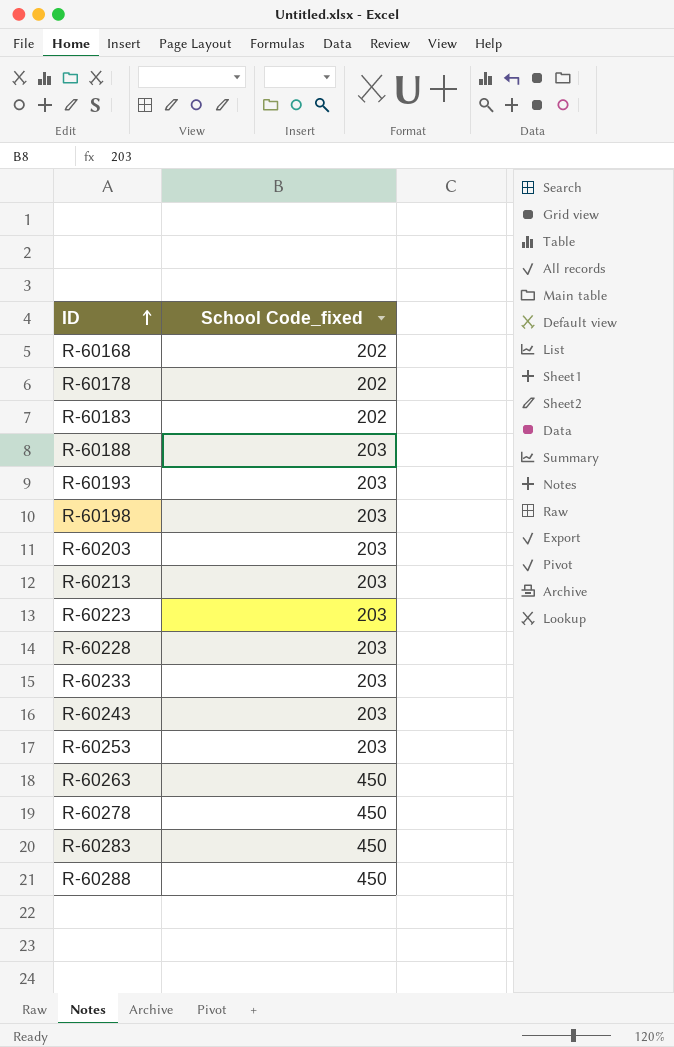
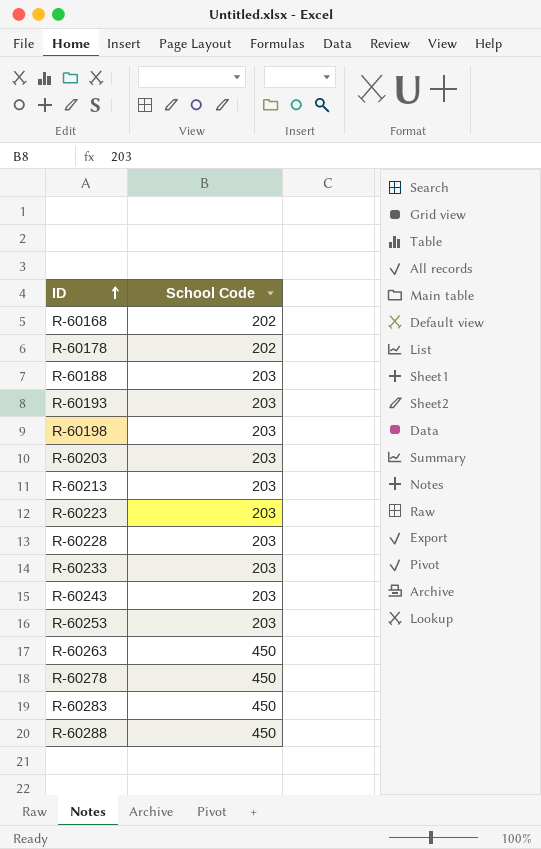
column name: School Code_fixed -> School Code
row R-60183: 202 -> none

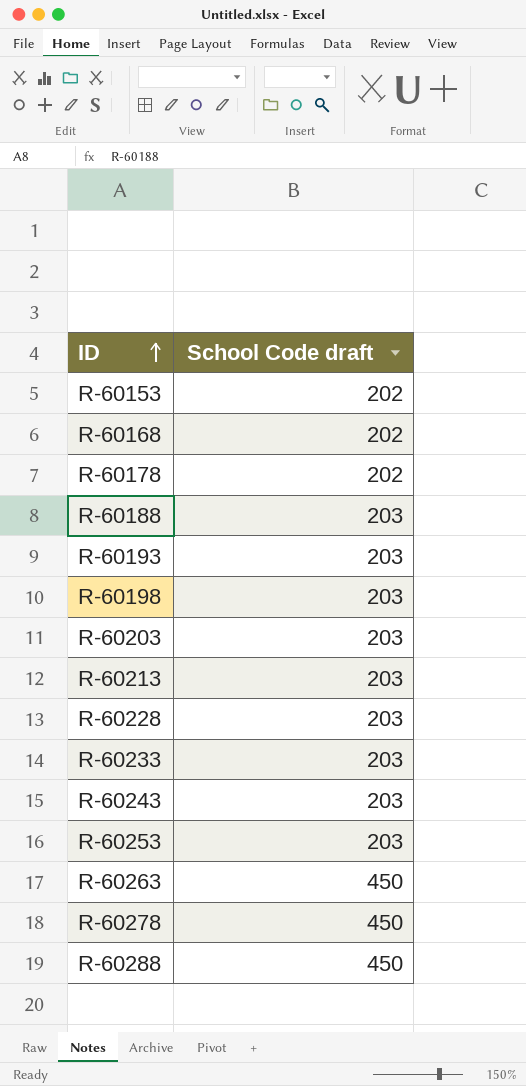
column name: School Code -> School Code draft
row R-60223: 203 -> none
row R-60283: 450 -> none
row R-60153: none -> 202

